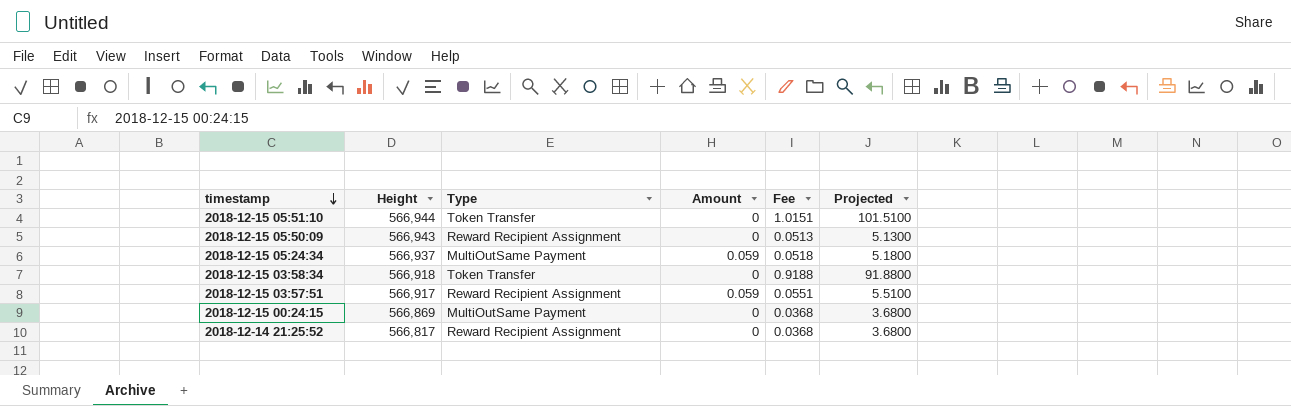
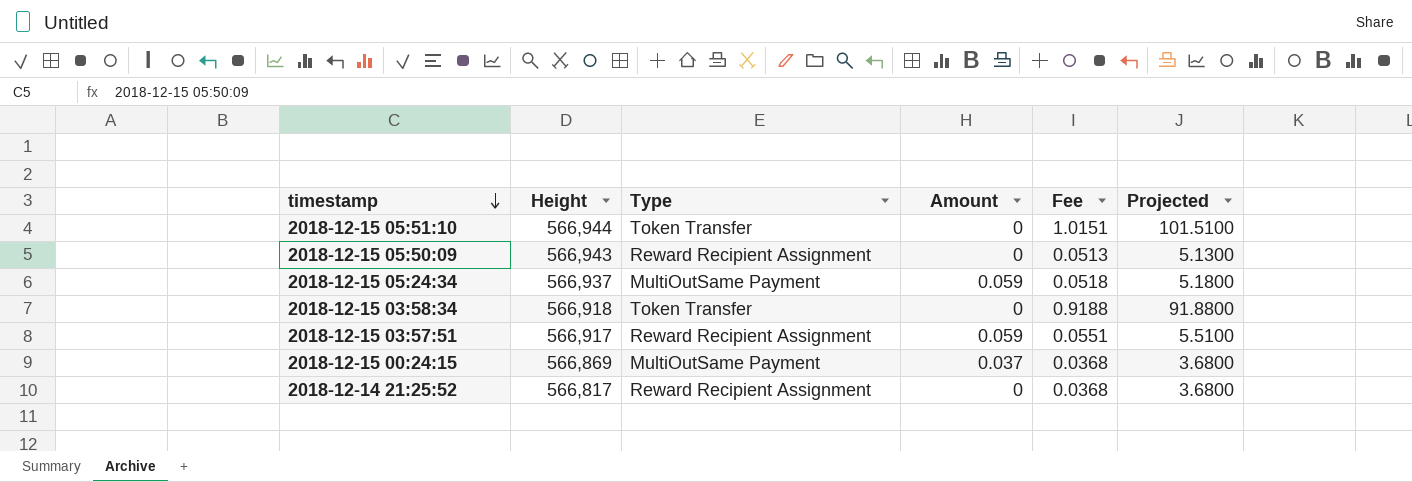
2018-12-15 00:24:15 | Amount: 0 -> 0.037

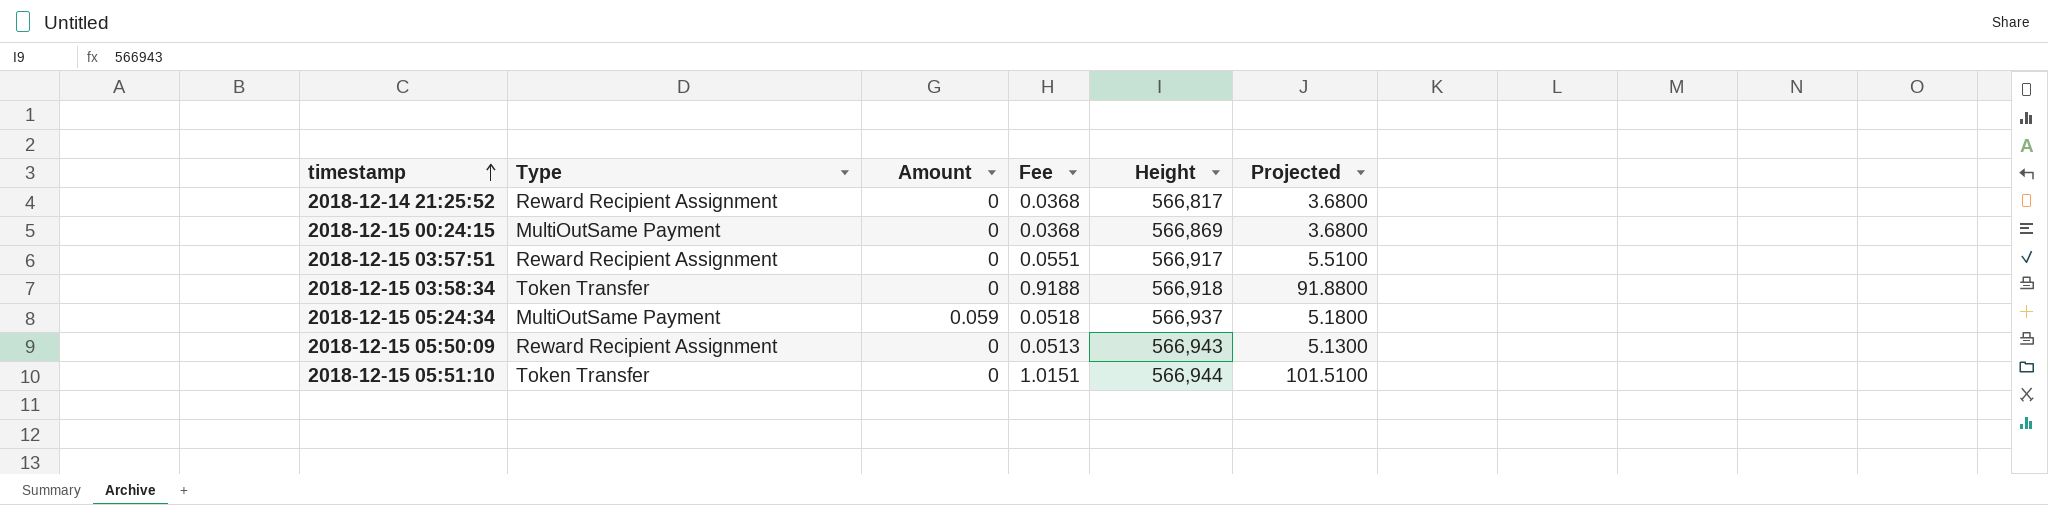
row order: timestamp descending -> timestamp ascending
column Height | position: 2 -> 5
2018-12-15 00:24:15 | Amount: 0.037 -> 0
2018-12-15 03:57:51 | Amount: 0.059 -> 0

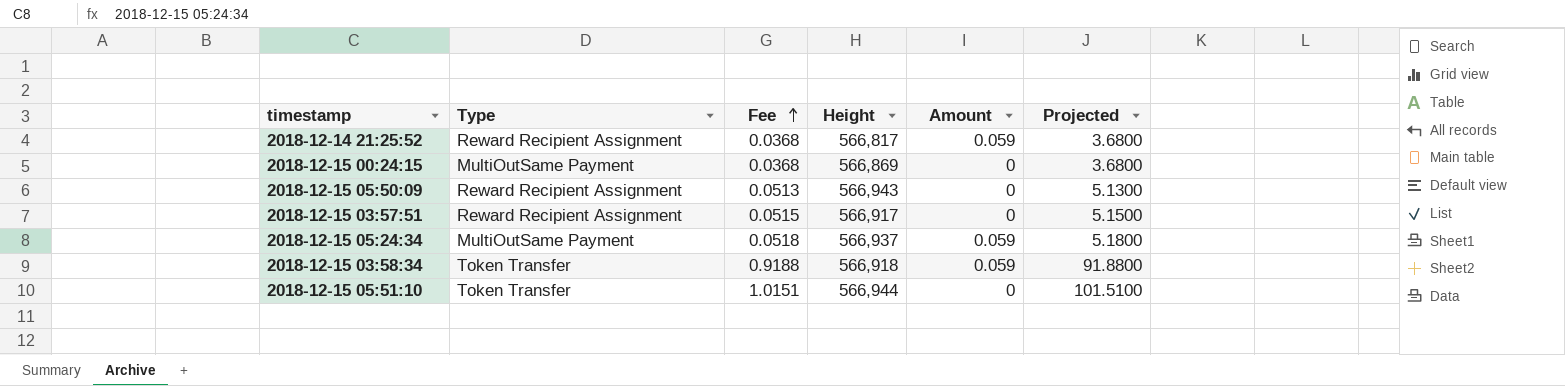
row order: timestamp ascending -> Fee ascending
column Amount | position: 3 -> 5
2018-12-14 21:25:52 | Amount: 0 -> 0.059
2018-12-15 03:57:51 | Fee: 0.0551 -> 0.0515
2018-12-15 03:57:51 | Projected: 5.5100 -> 5.1500
2018-12-15 03:58:34 | Amount: 0 -> 0.059

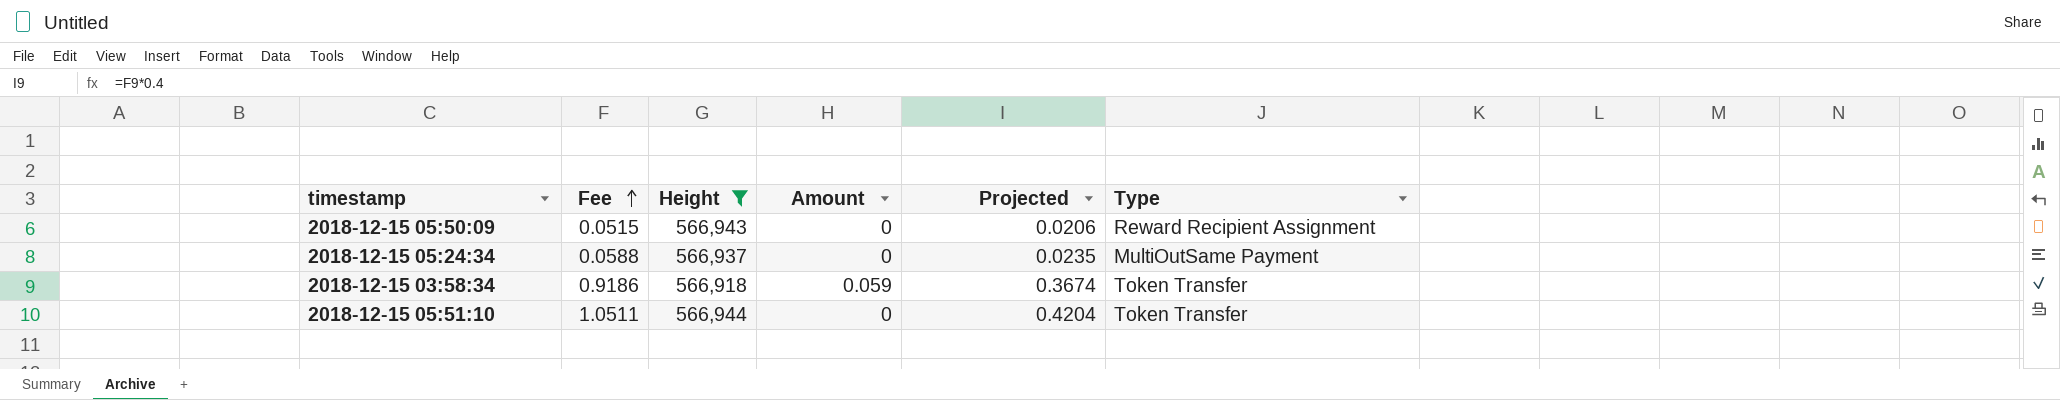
filter: none -> Height >= 566,918
column Projected | formula: [Fee] * 100 -> [Fee] * 0.4
column Type | position: 2 -> 6
2018-12-15 05:50:09 | Fee: 0.0513 -> 0.0515
2018-12-15 05:24:34 | Fee: 0.0518 -> 0.0588
2018-12-15 05:24:34 | Amount: 0.059 -> 0
2018-12-15 03:58:34 | Fee: 0.9188 -> 0.9186
2018-12-15 05:51:10 | Fee: 1.0151 -> 1.0511

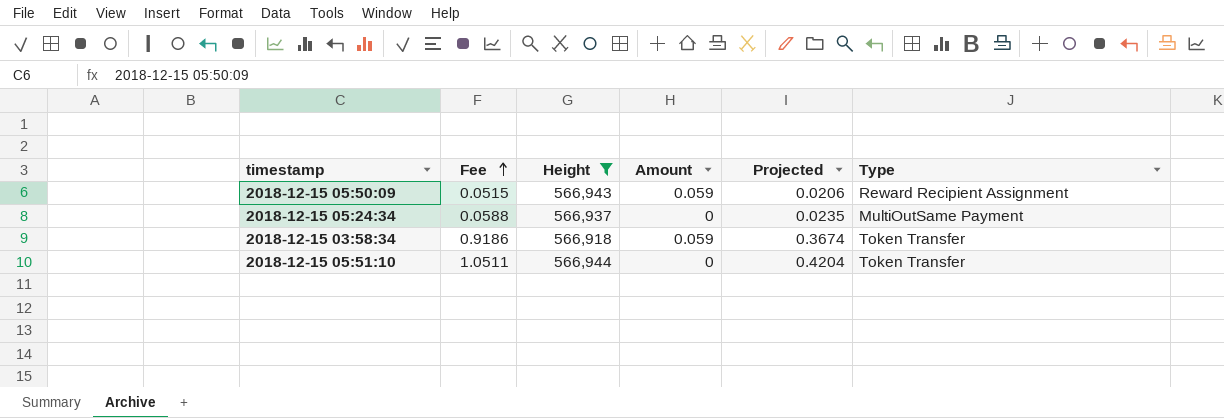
2018-12-15 05:50:09 | Amount: 0 -> 0.059

